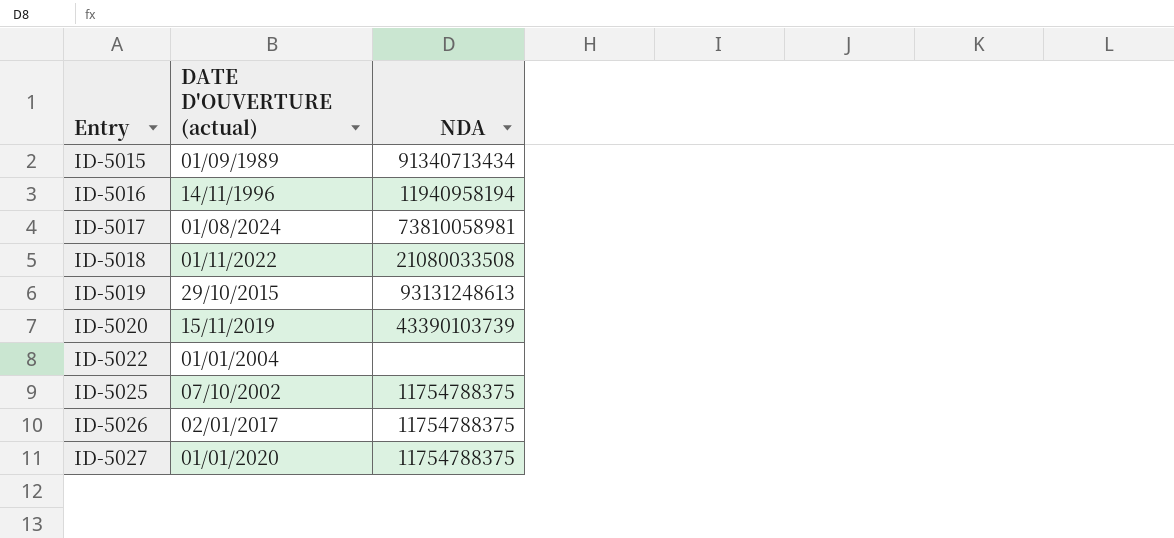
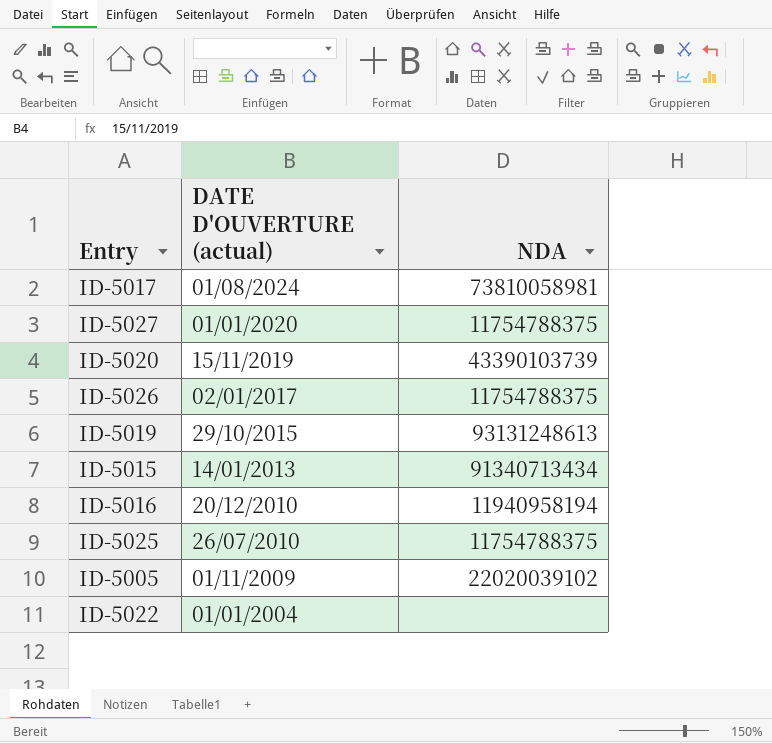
row order: Entry ascending -> DATE D'OUVERTURE (actual) descending
row ID-5018: 01/11/2022 | 21080033508 -> none
ID-5015 | DATE D'OUVERTURE (actual): 01/09/1989 -> 14/01/2013
ID-5016 | DATE D'OUVERTURE (actual): 14/11/1996 -> 20/12/2010
ID-5025 | DATE D'OUVERTURE (actual): 07/10/2002 -> 26/07/2010
row ID-5005: none -> 01/11/2009 | 22020039102

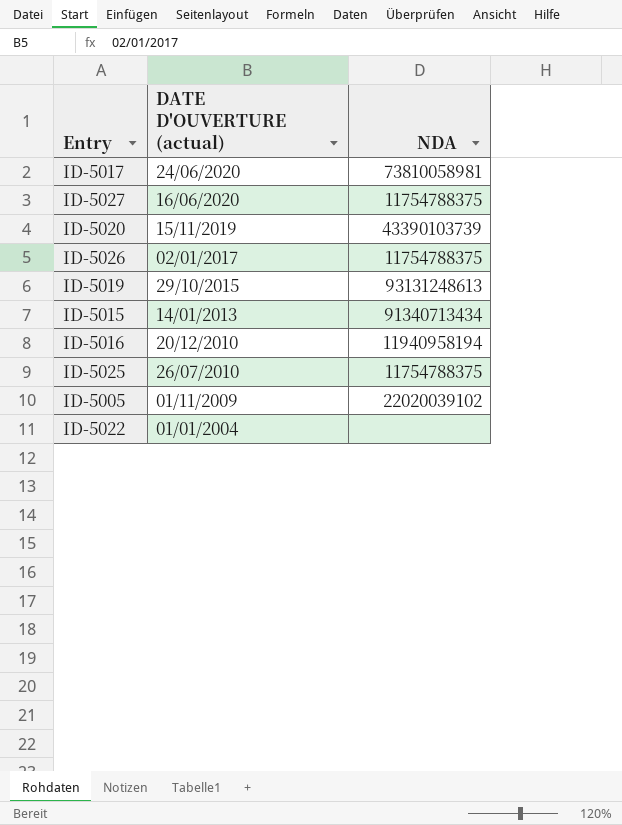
ID-5017 | DATE D'OUVERTURE (actual): 01/08/2024 -> 24/06/2020
ID-5027 | DATE D'OUVERTURE (actual): 01/01/2020 -> 16/06/2020

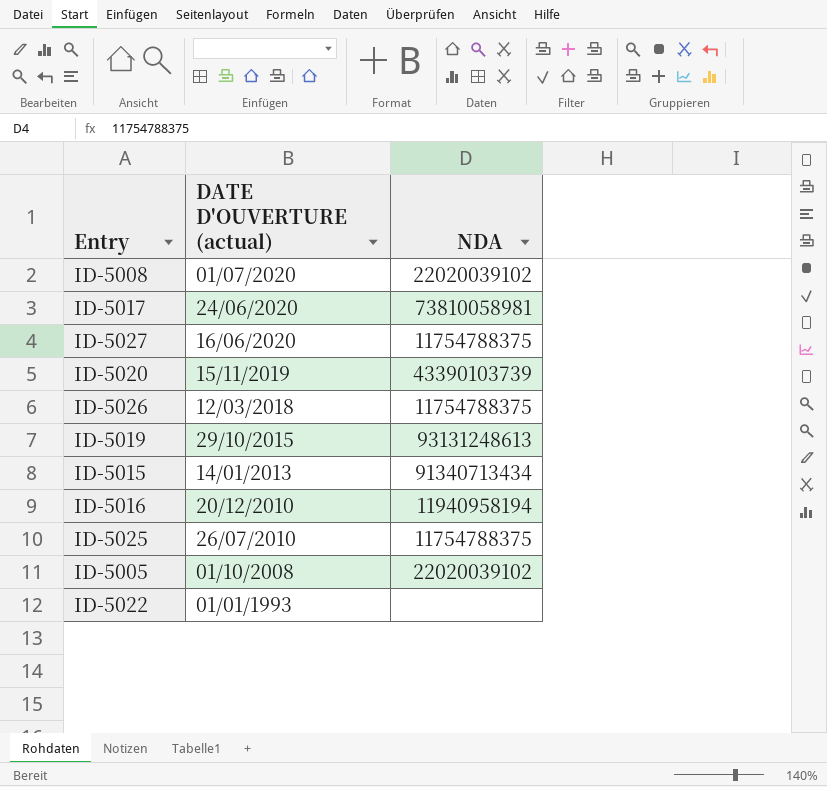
row ID-5008: none -> 01/07/2020 | 22020039102
ID-5026 | DATE D'OUVERTURE (actual): 02/01/2017 -> 12/03/2018
ID-5005 | DATE D'OUVERTURE (actual): 01/11/2009 -> 01/10/2008
ID-5022 | DATE D'OUVERTURE (actual): 01/01/2004 -> 01/01/1993

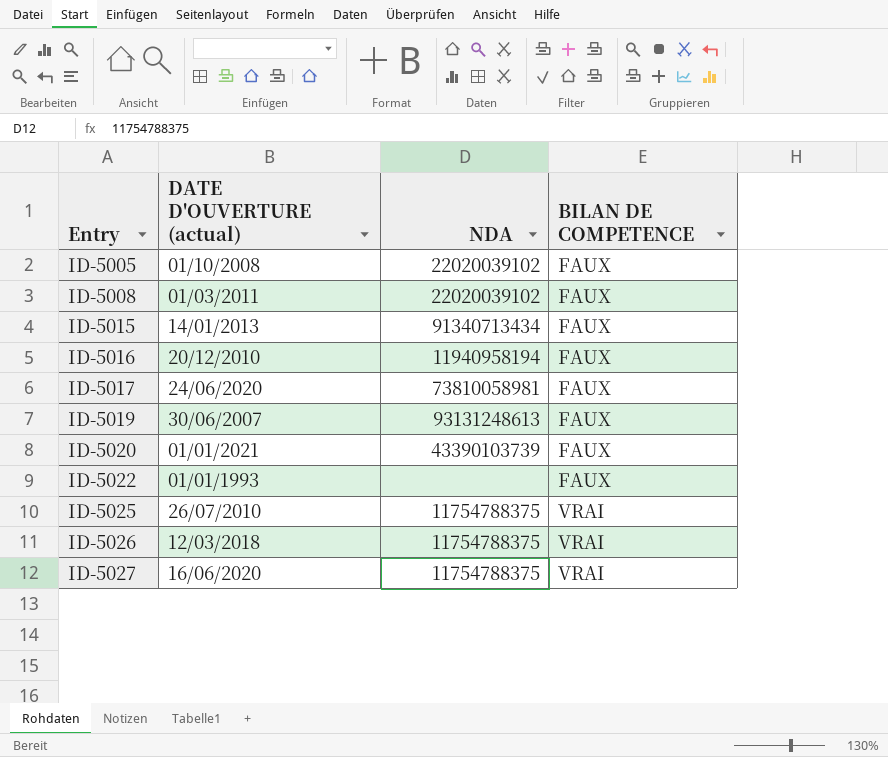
row order: DATE D'OUVERTURE (actual) descending -> Entry ascending
column BILAN DE COMPETENCE | position: none -> 4
ID-5008 | DATE D'OUVERTURE (actual): 01/07/2020 -> 01/03/2011
ID-5019 | DATE D'OUVERTURE (actual): 29/10/2015 -> 30/06/2007
ID-5020 | DATE D'OUVERTURE (actual): 15/11/2019 -> 01/01/2021

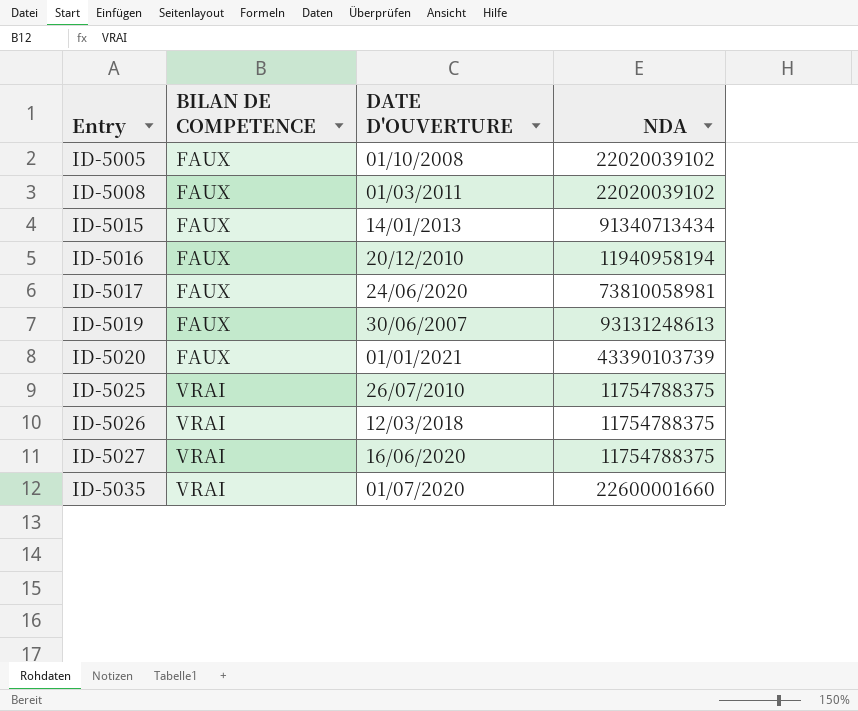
column BILAN DE COMPETENCE | position: 4 -> 2
column name: DATE D'OUVERTURE (actual) -> DATE D'OUVERTURE
row ID-5022: 01/01/1993 | none | FAUX -> none
row ID-5035: none -> VRAI | 01/07/2020 | 22600001660

